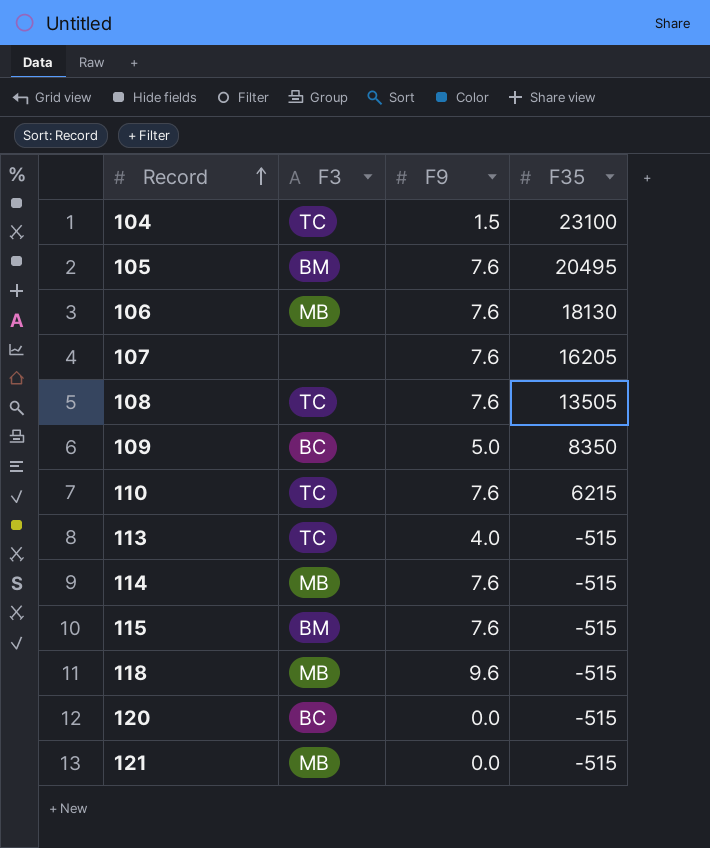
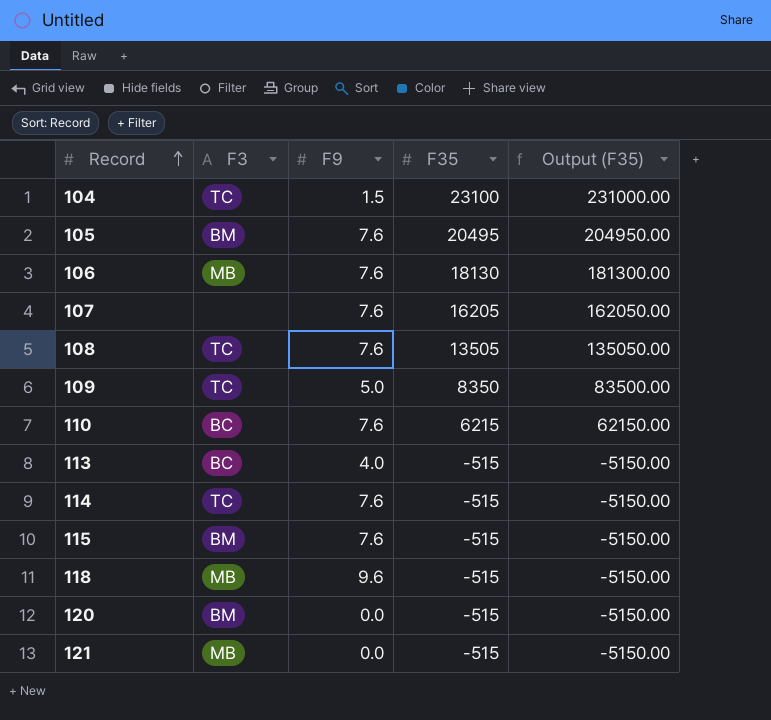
column Output (F35) | formula: none -> [F35] * 10
109 | F3: BC -> TC
110 | F3: TC -> BC
113 | F3: TC -> BC
114 | F3: MB -> TC
120 | F3: BC -> BM

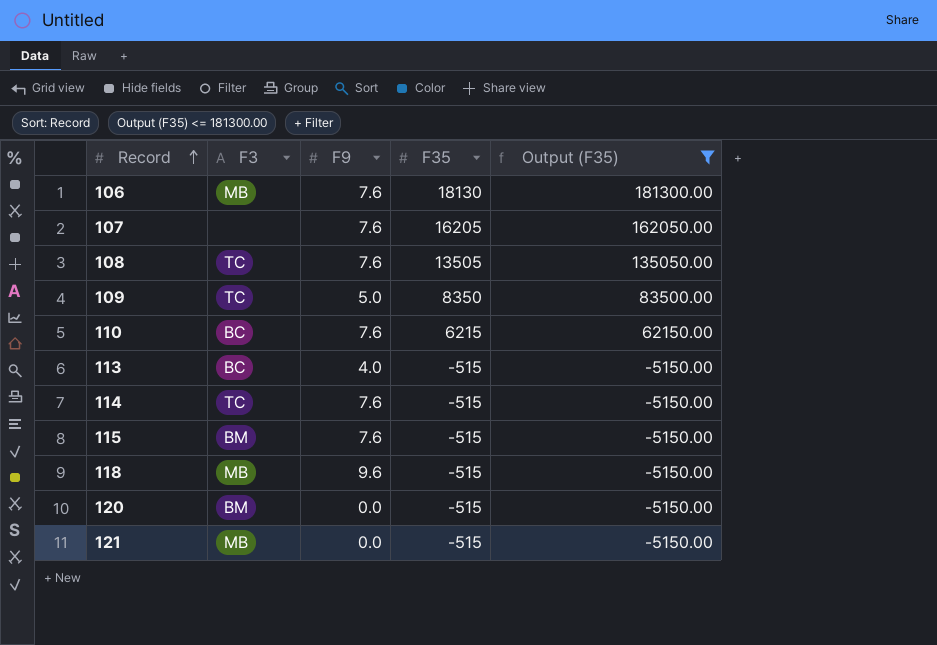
filter: none -> Output (F35) <= 181300.00

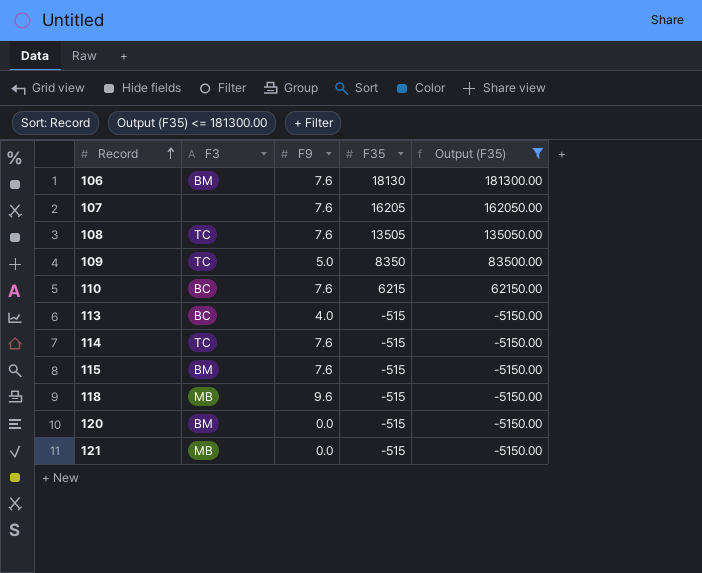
106 | F3: MB -> BM

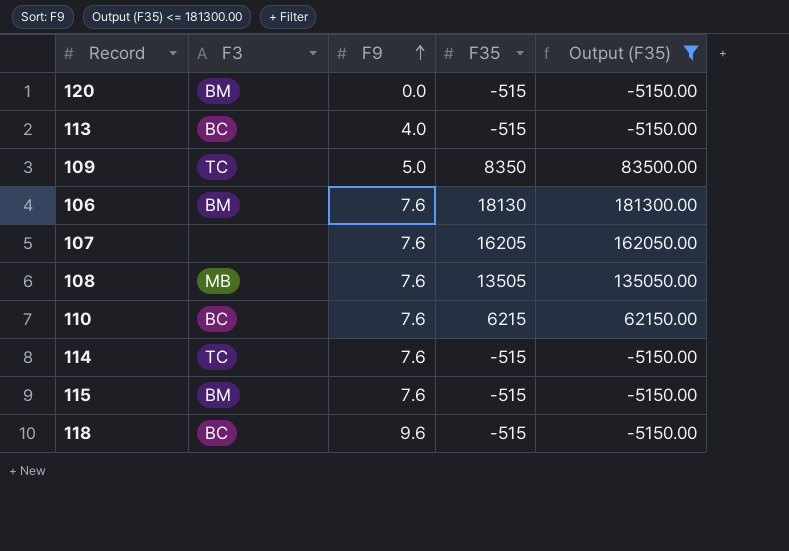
row order: Record ascending -> F9 ascending
row 121: MB | 0.0 | -515 | -5150.00 -> none
108 | F3: TC -> MB
118 | F3: MB -> BC

